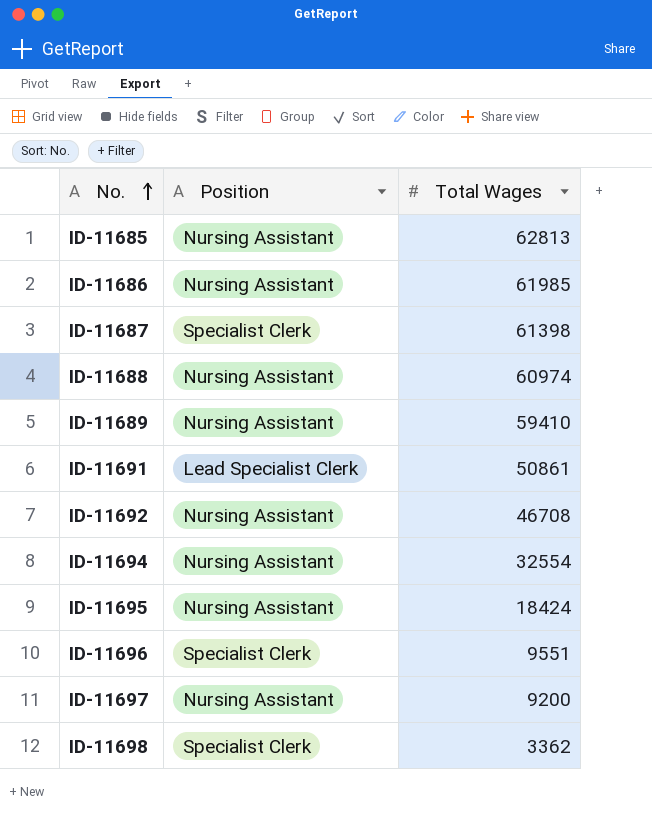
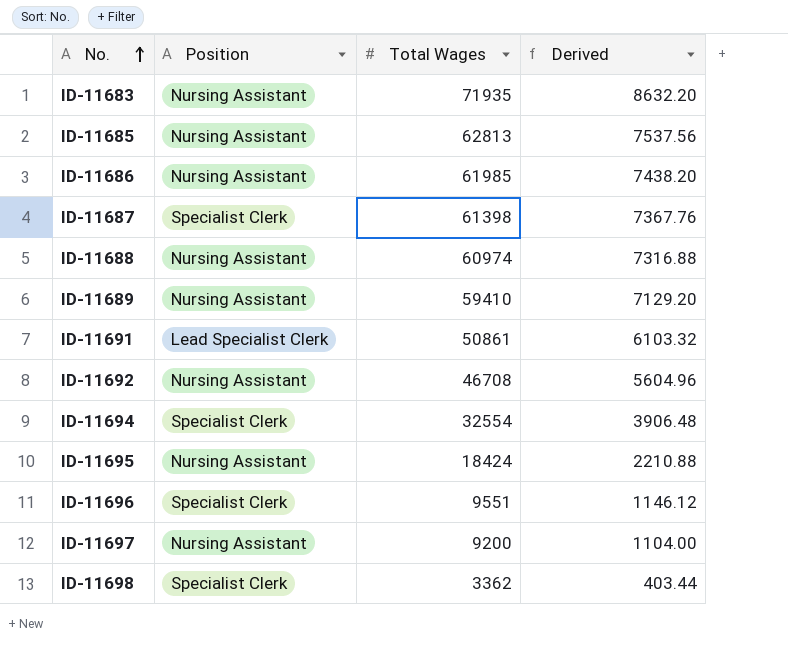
column Derived | formula: none -> [Total Wages] * 0.12
row ID-11683: none -> Nursing Assistant | 71935 | 8632.20
ID-11694 | Position: Nursing Assistant -> Specialist Clerk

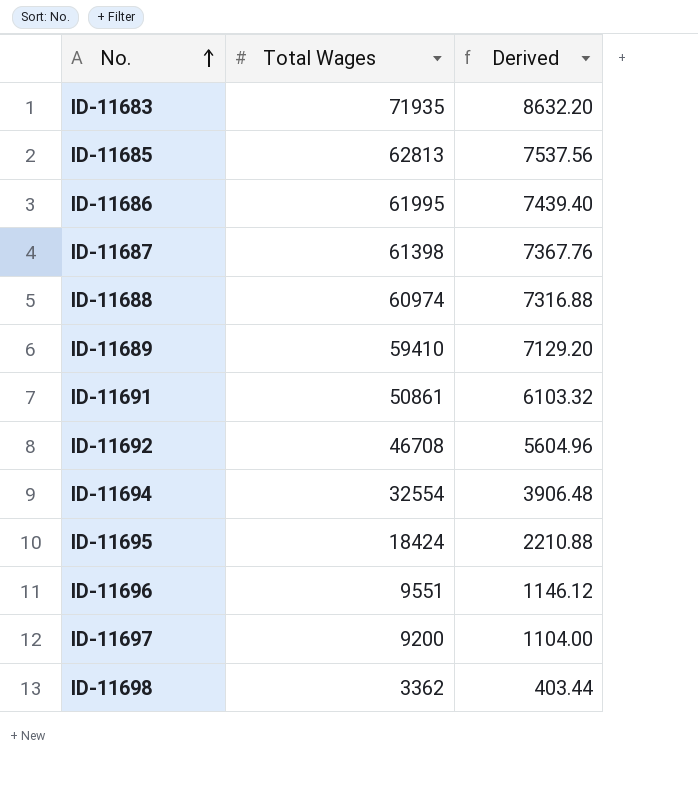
column Position | position: 2 -> none
ID-11686 | Total Wages: 61985 -> 61995
ID-11686 | Derived: 7438.20 -> 7439.40

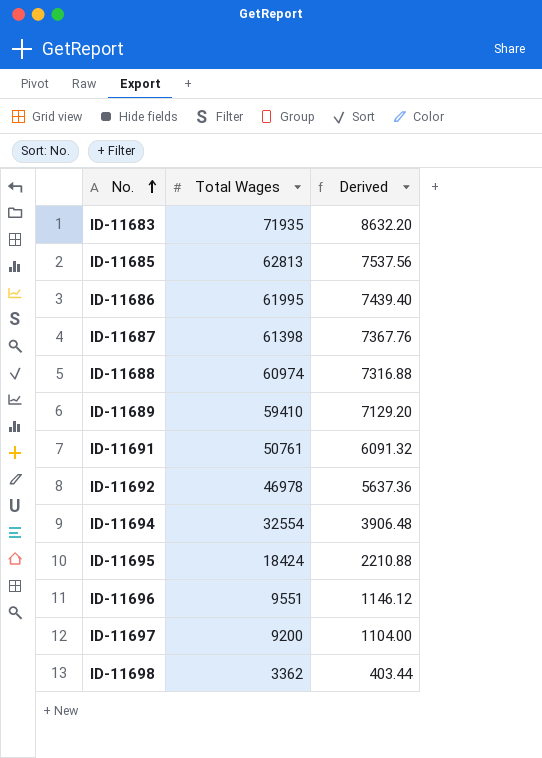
ID-11691 | Total Wages: 50861 -> 50761
ID-11691 | Derived: 6103.32 -> 6091.32
ID-11692 | Total Wages: 46708 -> 46978
ID-11692 | Derived: 5604.96 -> 5637.36

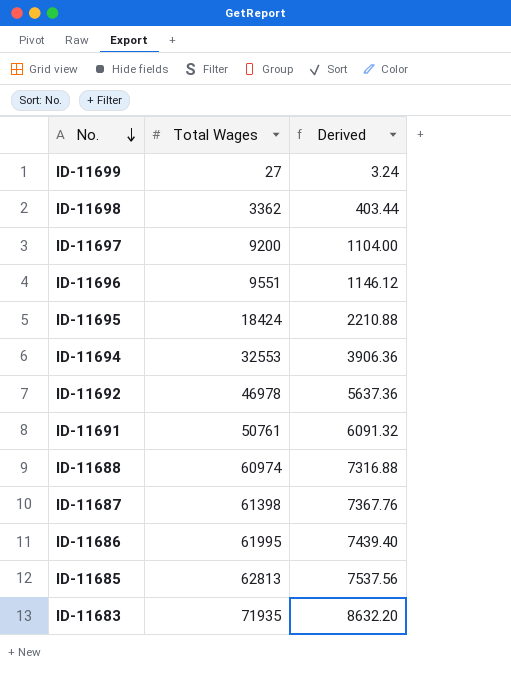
row order: No. ascending -> No. descending
row ID-11689: 59410 | 7129.20 -> none
row ID-11699: none -> 27 | 3.24
ID-11694 | Total Wages: 32554 -> 32553
ID-11694 | Derived: 3906.48 -> 3906.36

